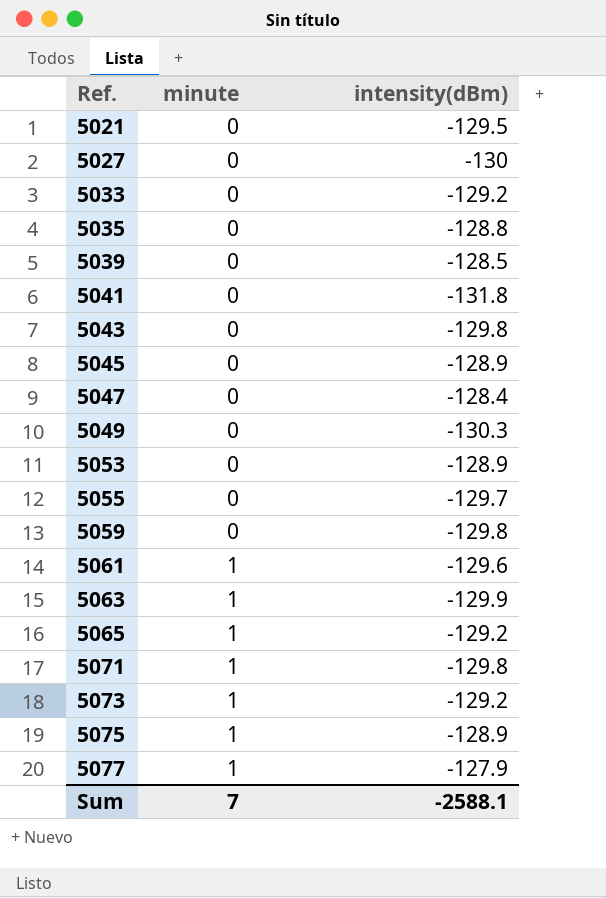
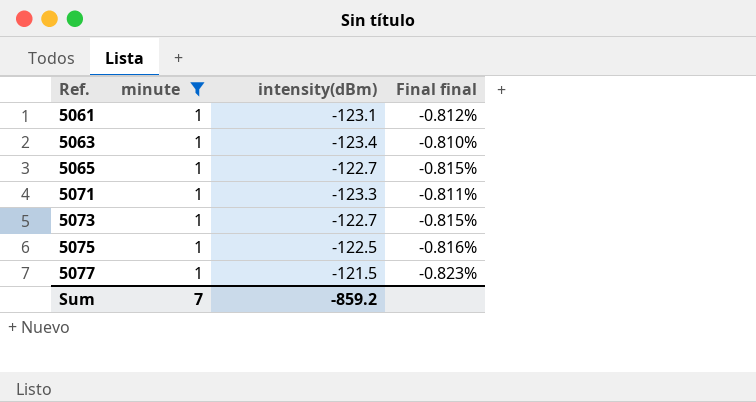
filter: none -> minute = 1
column Final final | formula: none -> [minute] / [intensity(dBm)]
5061 | intensity(dBm): -129.6 -> -123.1
5063 | intensity(dBm): -129.9 -> -123.4
5065 | intensity(dBm): -129.2 -> -122.7
5071 | intensity(dBm): -129.8 -> -123.3
5073 | intensity(dBm): -129.2 -> -122.7
5075 | intensity(dBm): -128.9 -> -122.5
5077 | intensity(dBm): -127.9 -> -121.5
Sum | intensity(dBm): -2588.1 -> -859.2

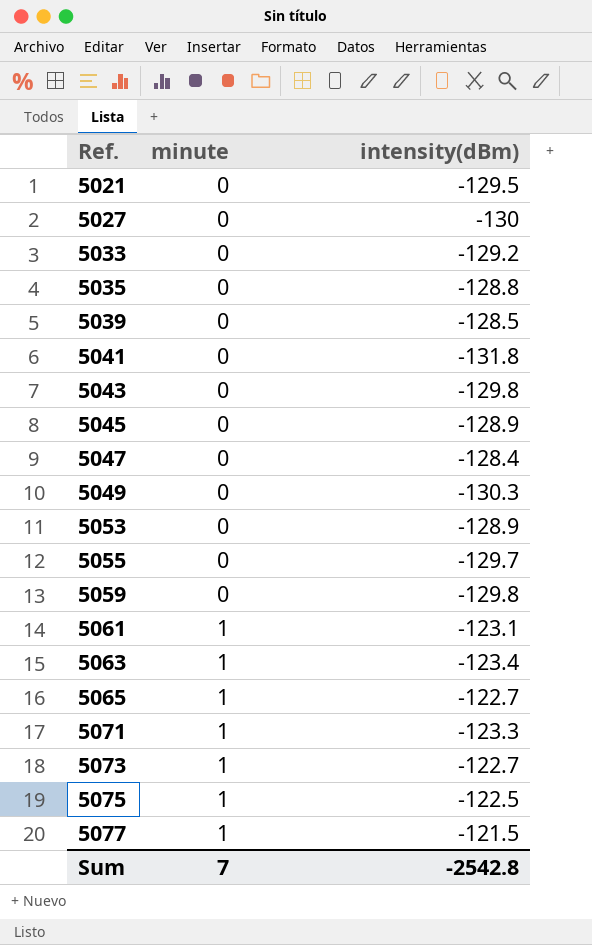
filter: minute = 1 -> none
column Final final | formula: [minute] / [intensity(dBm)] -> none
Sum | intensity(dBm): -859.2 -> -2542.8

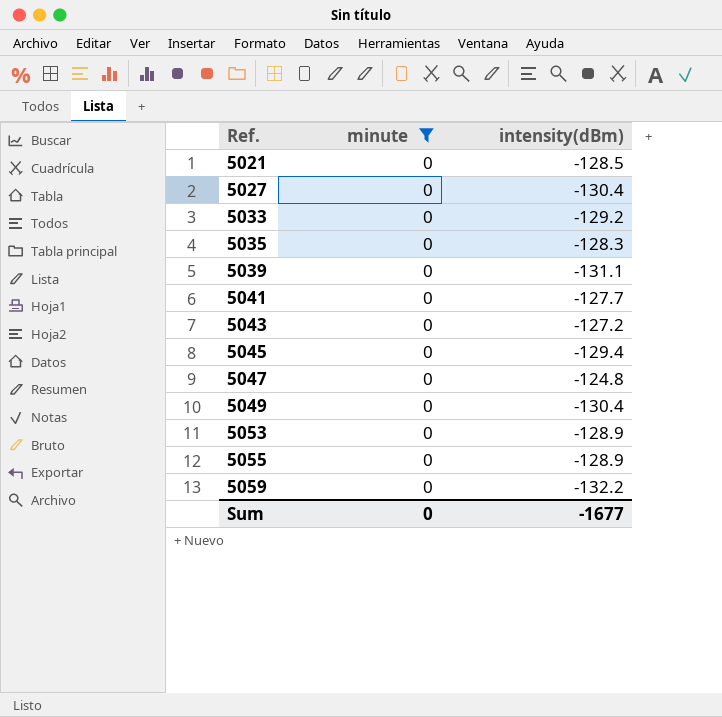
filter: none -> minute = 0
5021 | intensity(dBm): -129.5 -> -128.5
5027 | intensity(dBm): -130 -> -130.4
5035 | intensity(dBm): -128.8 -> -128.3
5039 | intensity(dBm): -128.5 -> -131.1
5041 | intensity(dBm): -131.8 -> -127.7
5043 | intensity(dBm): -129.8 -> -127.2
5045 | intensity(dBm): -128.9 -> -129.4
5047 | intensity(dBm): -128.4 -> -124.8
5049 | intensity(dBm): -130.3 -> -130.4
5055 | intensity(dBm): -129.7 -> -128.9
5059 | intensity(dBm): -129.8 -> -132.2
Sum | minute: 7 -> 0
Sum | intensity(dBm): -2542.8 -> -1677

